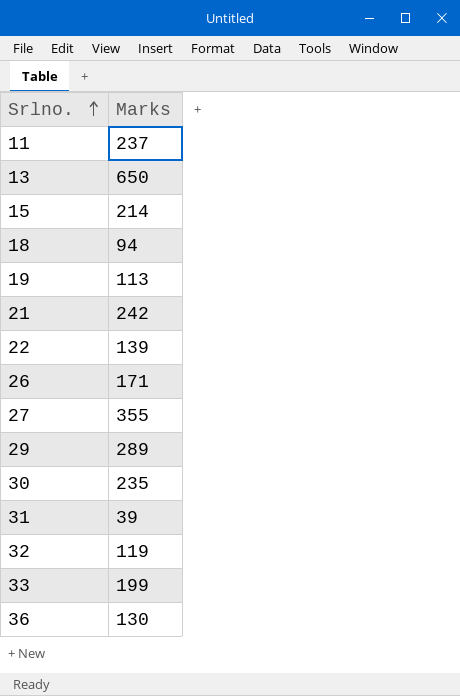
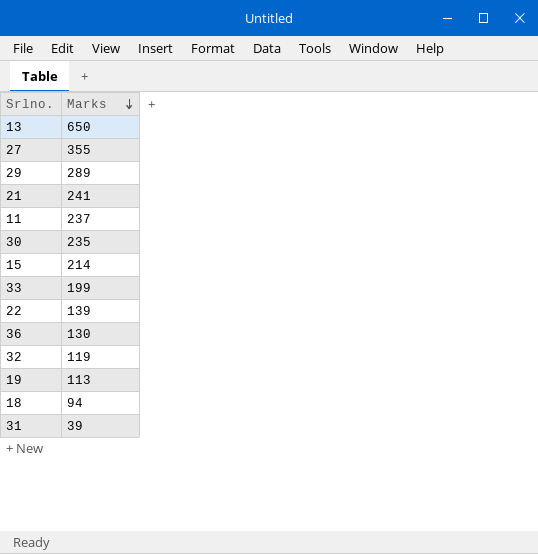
row order: Srlno. ascending -> Marks descending
row 26: 171 -> none
21 | Marks: 242 -> 241

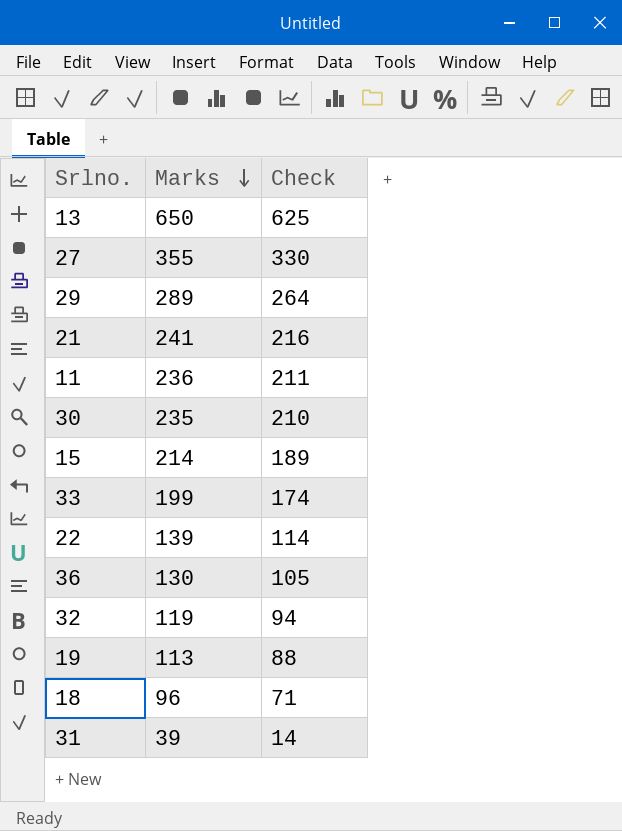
column Check | formula: none -> [Marks] - 25
11 | Marks: 237 -> 236
18 | Marks: 94 -> 96

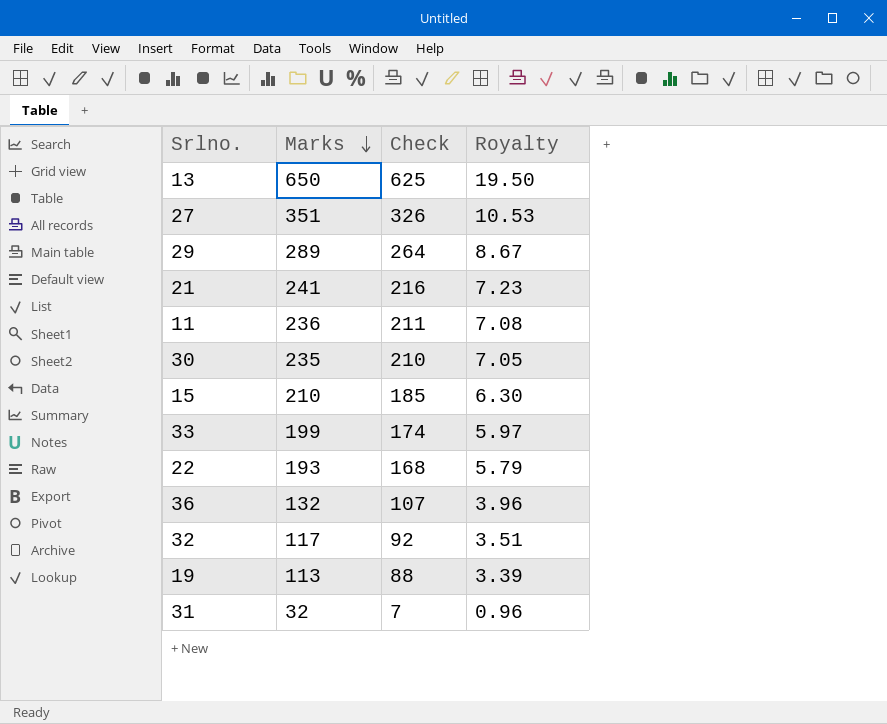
column Royalty | formula: none -> [Marks] * 0.03
row 18: 96 | 71 -> none
27 | Marks: 355 -> 351
27 | Check: 330 -> 326
15 | Marks: 214 -> 210
15 | Check: 189 -> 185
22 | Marks: 139 -> 193
22 | Check: 114 -> 168
36 | Marks: 130 -> 132
36 | Check: 105 -> 107
32 | Marks: 119 -> 117
32 | Check: 94 -> 92
31 | Marks: 39 -> 32
31 | Check: 14 -> 7

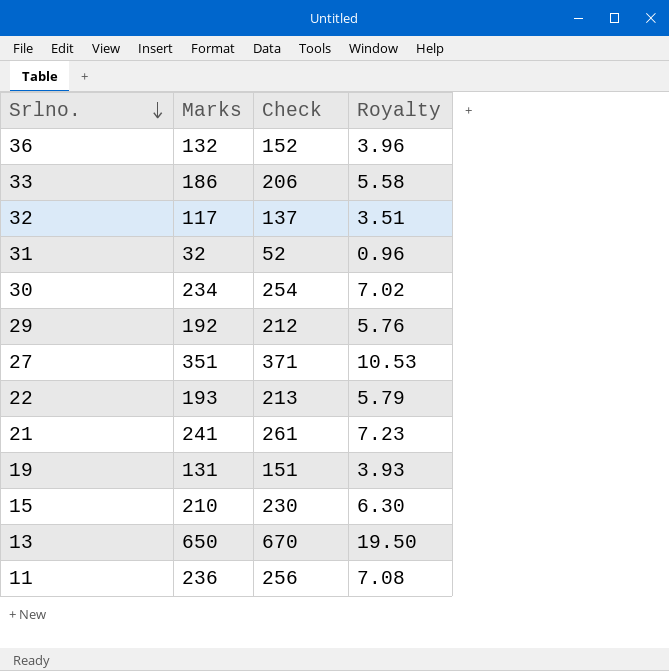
row order: Marks descending -> Srlno. descending
column Check | formula: [Marks] - 25 -> [Marks] + 20
33 | Marks: 199 -> 186
33 | Royalty: 5.97 -> 5.58
30 | Marks: 235 -> 234
30 | Royalty: 7.05 -> 7.02
29 | Marks: 289 -> 192
29 | Royalty: 8.67 -> 5.76
19 | Marks: 113 -> 131
19 | Royalty: 3.39 -> 3.93

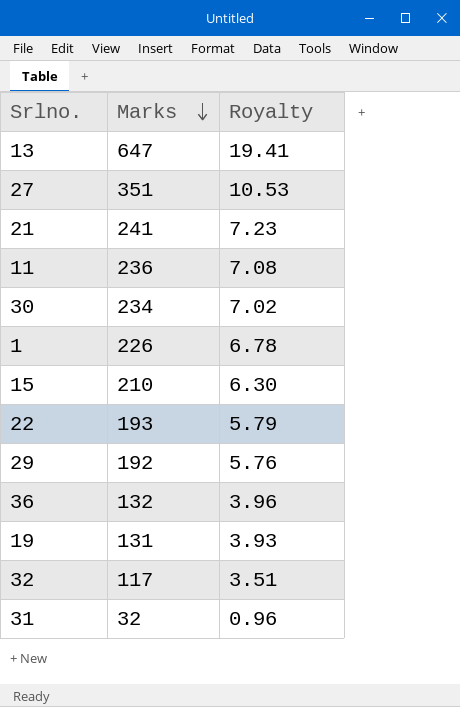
row order: Srlno. descending -> Marks descending
column Check | formula: [Marks] + 20 -> none
row 33: 186 | 206 | 5.58 -> none
13 | Marks: 650 -> 647
13 | Royalty: 19.50 -> 19.41
row 1: none -> 226 | 6.78

